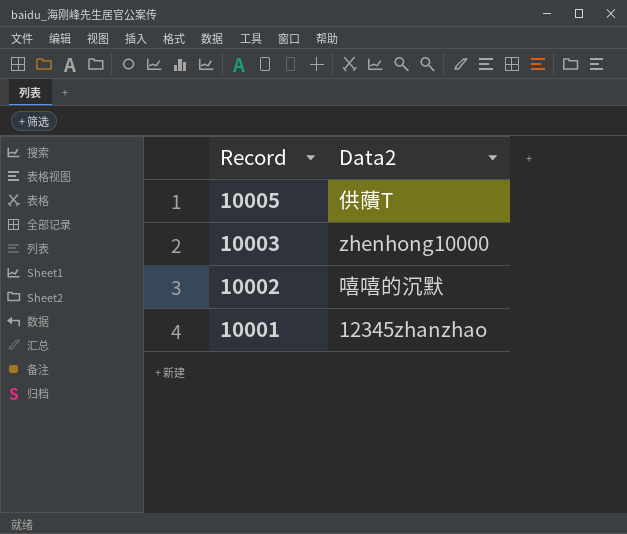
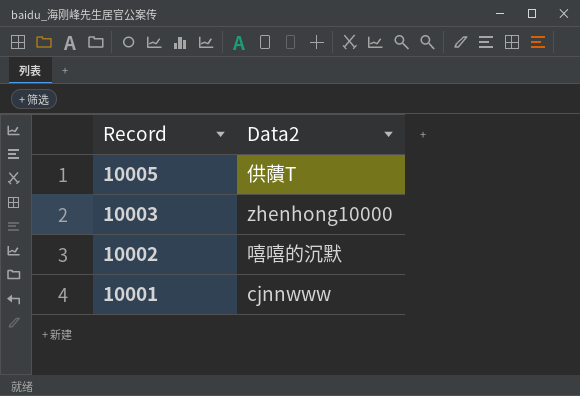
10001 | Data2: 12345zhanzhao -> cjnnwww

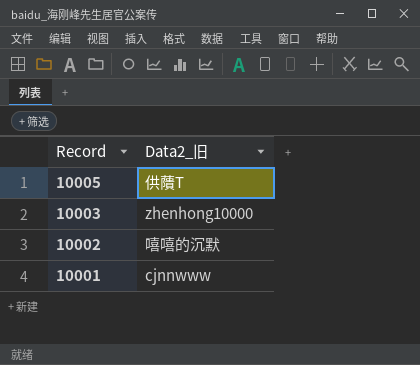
column name: Data2 -> Data2_旧

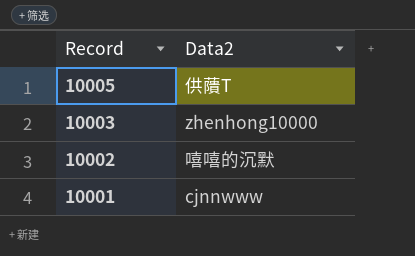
column name: Data2_旧 -> Data2

